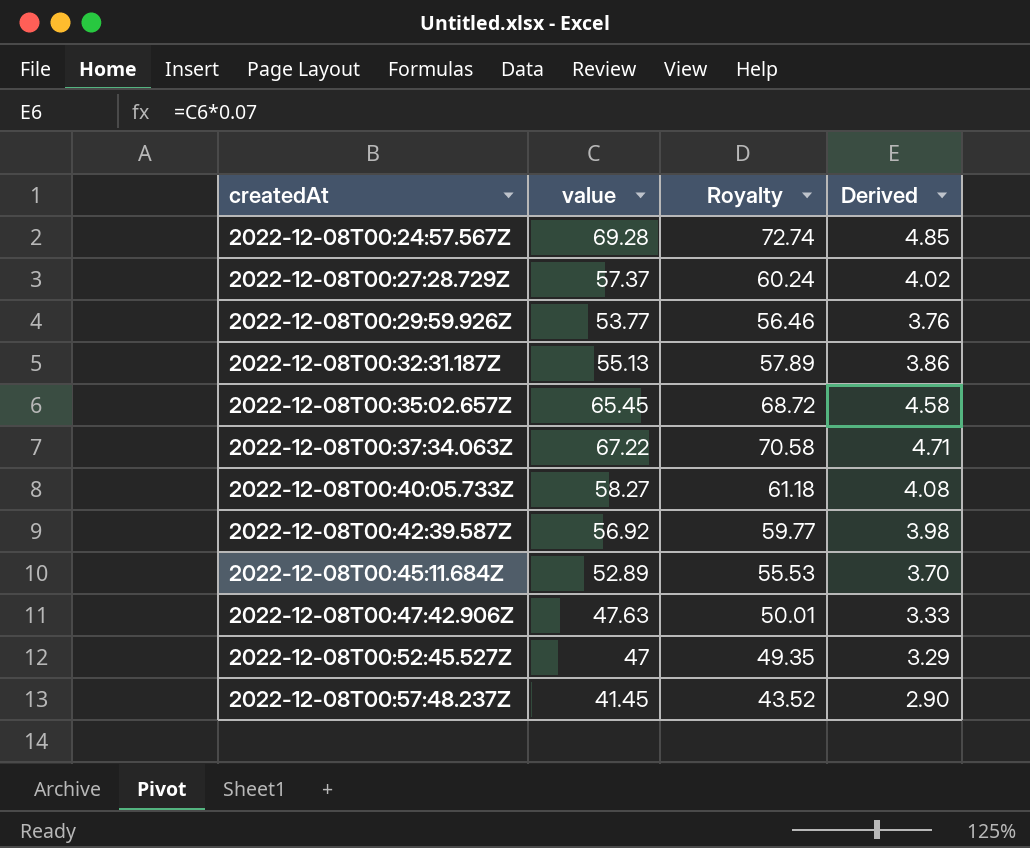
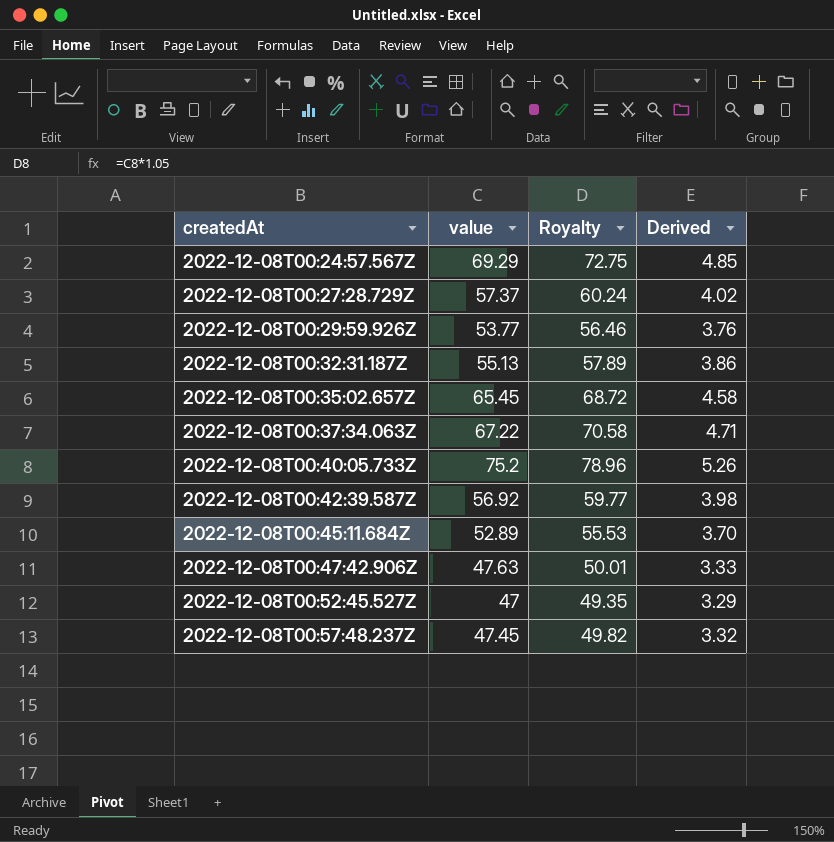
2022-12-08T00:24:57.567Z | value: 69.28 -> 69.29
2022-12-08T00:24:57.567Z | Royalty: 72.74 -> 72.75
2022-12-08T00:40:05.733Z | value: 58.27 -> 75.2
2022-12-08T00:40:05.733Z | Royalty: 61.18 -> 78.96
2022-12-08T00:40:05.733Z | Derived: 4.08 -> 5.26
2022-12-08T00:57:48.237Z | value: 41.45 -> 47.45
2022-12-08T00:57:48.237Z | Royalty: 43.52 -> 49.82
2022-12-08T00:57:48.237Z | Derived: 2.90 -> 3.32

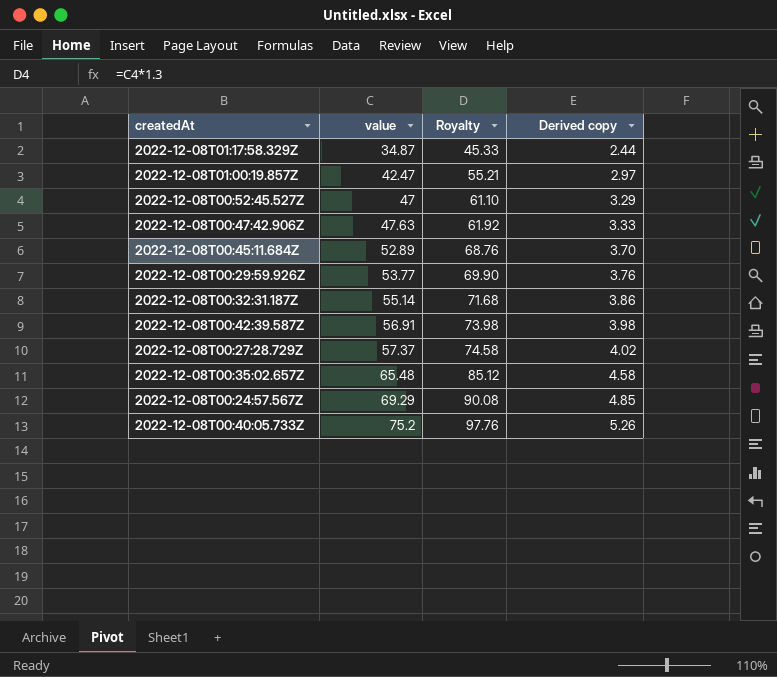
row order: createdAt ascending -> value ascending
column Royalty | formula: [value] * 1.05 -> [value] * 1.3
column name: Derived -> Derived copy
row 2022-12-08T00:37:34.063Z: 67.22 | 70.58 | 4.71 -> none
row 2022-12-08T00:57:48.237Z: 47.45 | 49.82 | 3.32 -> none
row 2022-12-08T01:17:58.329Z: none -> 34.87 | 45.33 | 2.44
row 2022-12-08T01:00:19.857Z: none -> 42.47 | 55.21 | 2.97
2022-12-08T00:32:31.187Z | value: 55.13 -> 55.14
2022-12-08T00:42:39.587Z | value: 56.92 -> 56.91
2022-12-08T00:35:02.657Z | value: 65.45 -> 65.48

